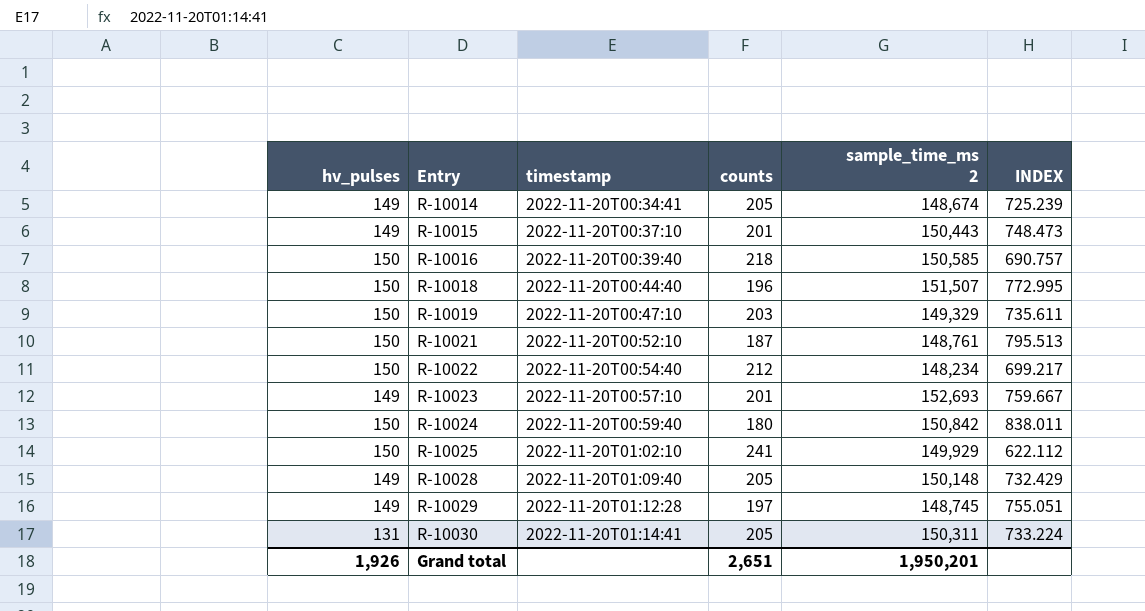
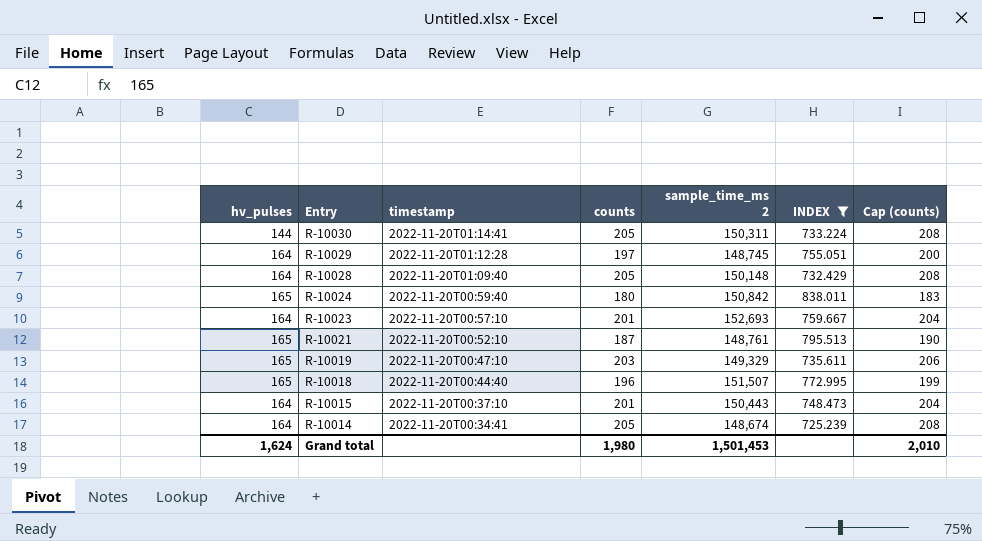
filter: none -> INDEX >= 725.239
row order: Entry ascending -> Entry descending
column Cap (counts) | formula: none -> [counts] + 3
R-10030 | hv_pulses: 131 -> 144
R-10029 | hv_pulses: 149 -> 164
R-10028 | hv_pulses: 149 -> 164
R-10024 | hv_pulses: 150 -> 165
R-10023 | hv_pulses: 149 -> 164
R-10021 | hv_pulses: 150 -> 165
R-10019 | hv_pulses: 150 -> 165
R-10018 | hv_pulses: 150 -> 165
R-10015 | hv_pulses: 149 -> 164
R-10014 | hv_pulses: 149 -> 164
Grand total | hv_pulses: 1,926 -> 1,624
Grand total | counts: 2,651 -> 1,980
Grand total | sample_time_ms 2: 1,950,201 -> 1,501,453

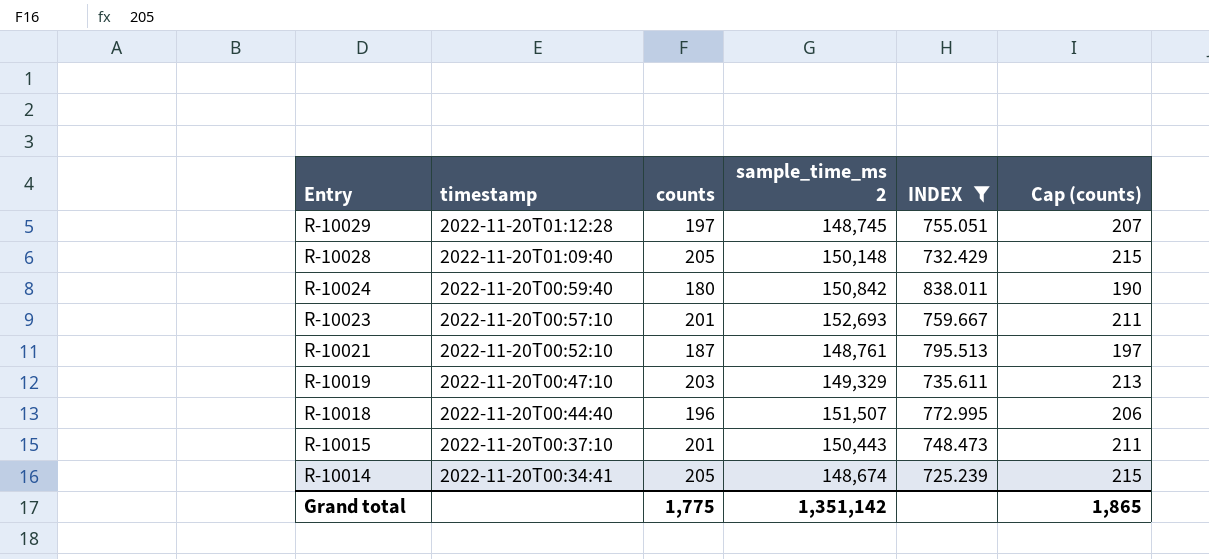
column hv_pulses | position: 1 -> none
column Cap (counts) | formula: [counts] + 3 -> [counts] + 10
row R-10030: 144 | 2022-11-20T01:14:41 | 205 | 150,311 | 733.224 | 208 -> none
Grand total | counts: 1,980 -> 1,775
Grand total | sample_time_ms 2: 1,501,453 -> 1,351,142
Grand total | Cap (counts): 2,010 -> 1,865

